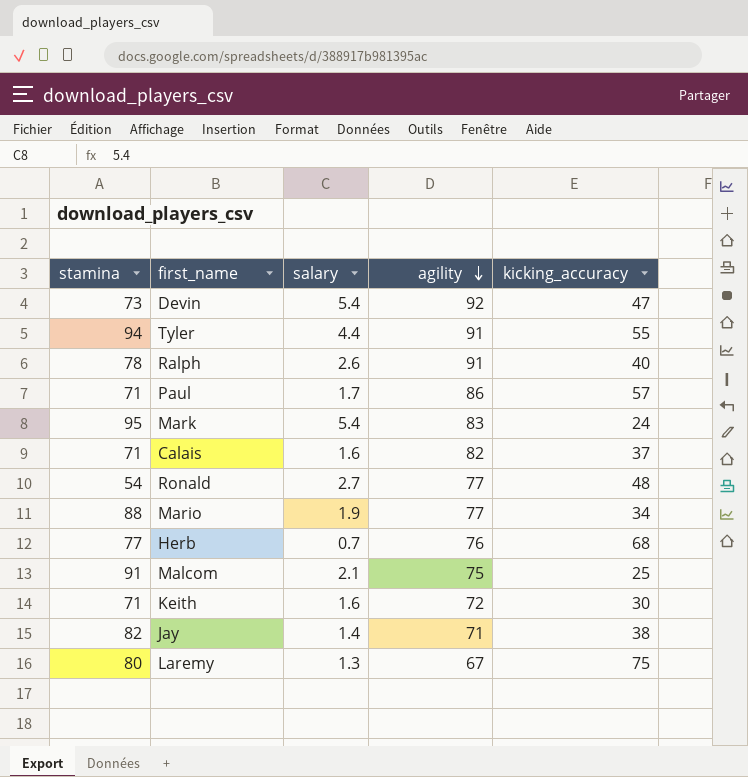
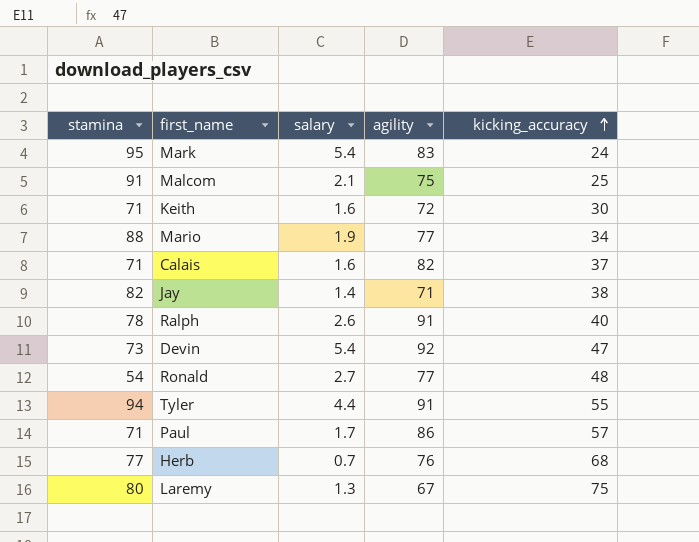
row order: agility descending -> kicking_accuracy ascending

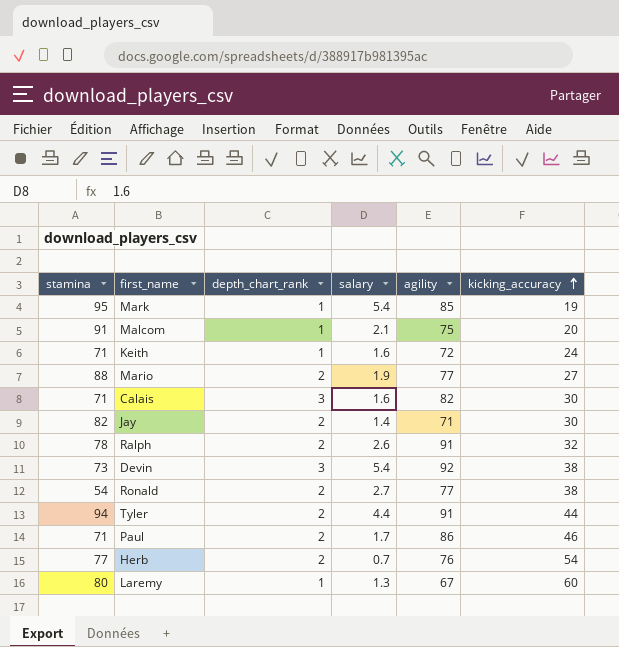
column depth_chart_rank | position: none -> 3
Mark | agility: 83 -> 85
Mark | kicking_accuracy: 24 -> 19
Malcom | kicking_accuracy: 25 -> 20
Keith | kicking_accuracy: 30 -> 24
Mario | kicking_accuracy: 34 -> 27
Calais | kicking_accuracy: 37 -> 30
Jay | kicking_accuracy: 38 -> 30
Ralph | kicking_accuracy: 40 -> 32
Devin | kicking_accuracy: 47 -> 38
Ronald | kicking_accuracy: 48 -> 38
Tyler | kicking_accuracy: 55 -> 44
Paul | kicking_accuracy: 57 -> 46
Herb | kicking_accuracy: 68 -> 54
Laremy | kicking_accuracy: 75 -> 60

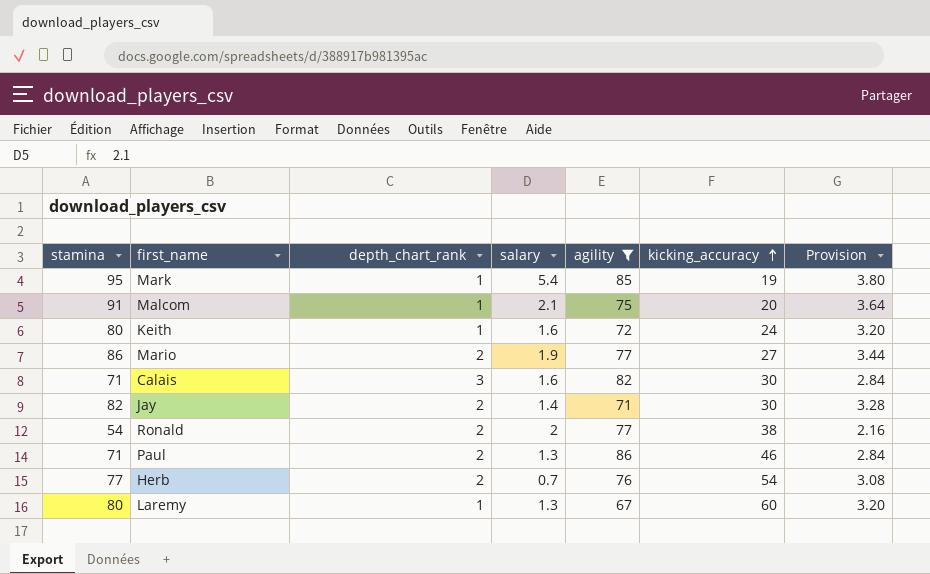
filter: none -> agility <= 86
column Provision | formula: none -> [stamina] * 0.04
Keith | stamina: 71 -> 80
Mario | stamina: 88 -> 86
Ronald | salary: 2.7 -> 2
Paul | salary: 1.7 -> 1.3

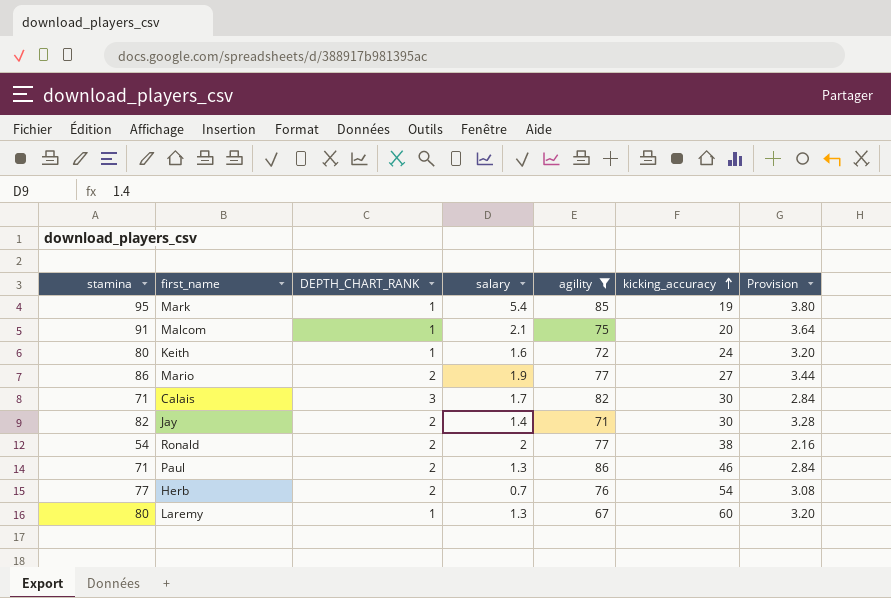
column name: depth_chart_rank -> DEPTH_CHART_RANK
Calais | salary: 1.6 -> 1.7

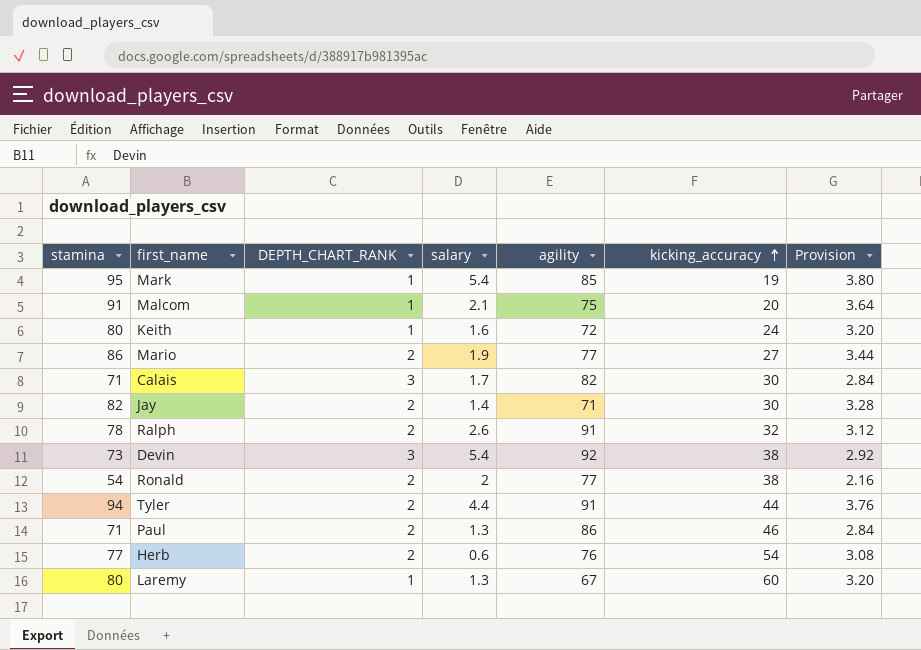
filter: agility <= 86 -> none
Herb | salary: 0.7 -> 0.6

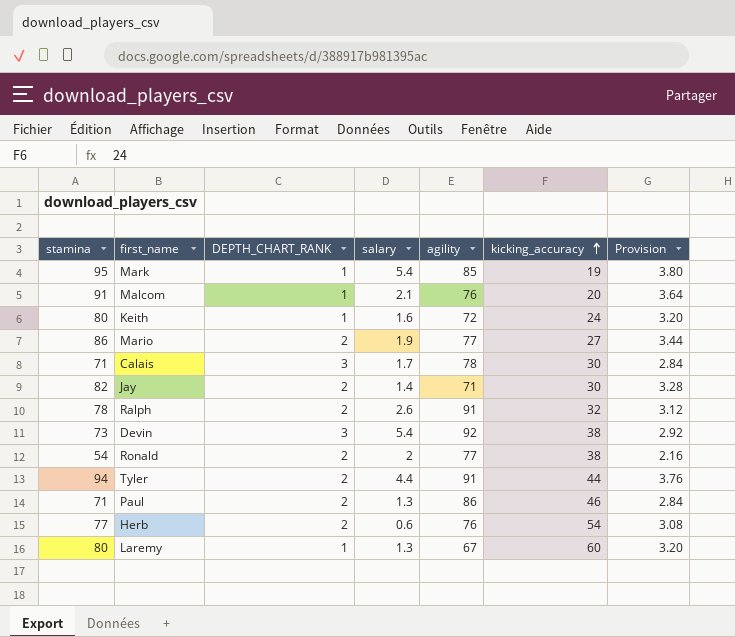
Malcom | agility: 75 -> 76
Calais | agility: 82 -> 78

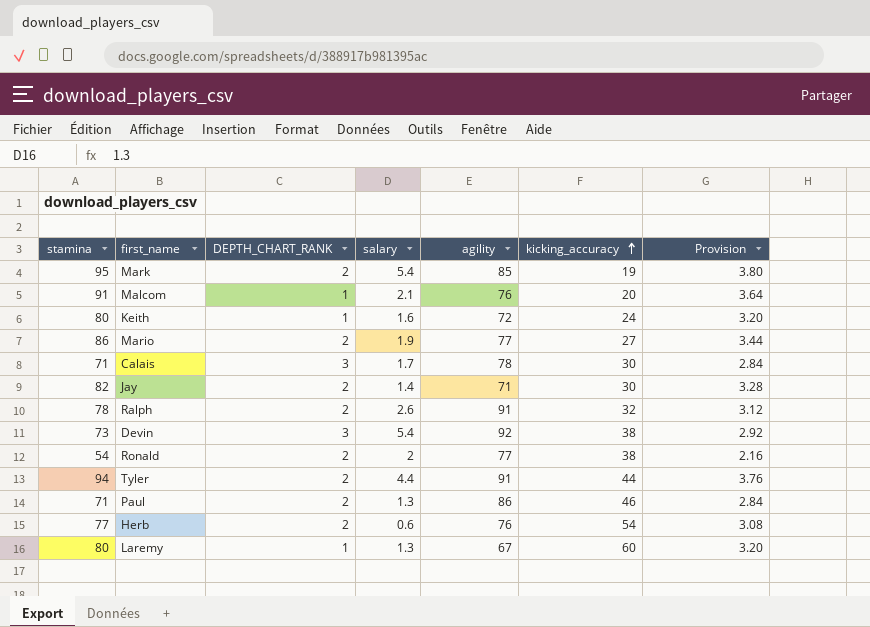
Mark | DEPTH_CHART_RANK: 1 -> 2

